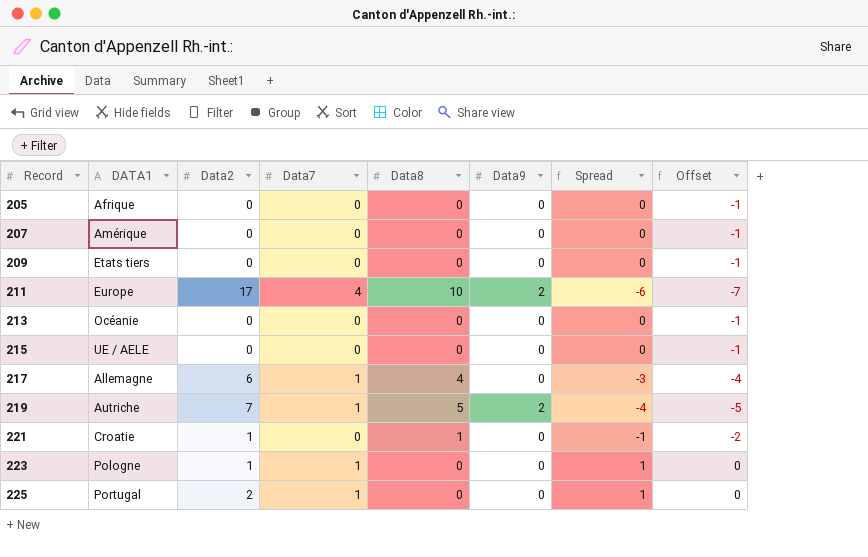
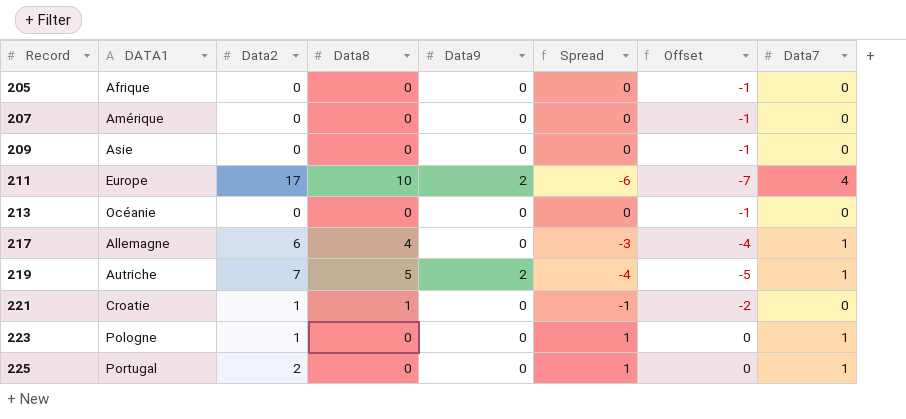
column Data7 | position: 4 -> 8
row 215: UE / AELE | 0 | 0 | 0 | 0 | 0 | -1 -> none
209 | DATA1: Etats tiers -> Asie

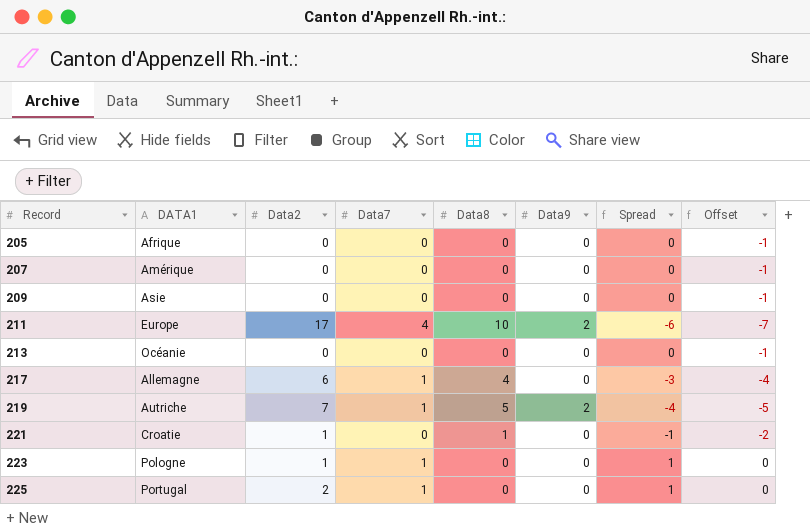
column Data7 | position: 8 -> 4

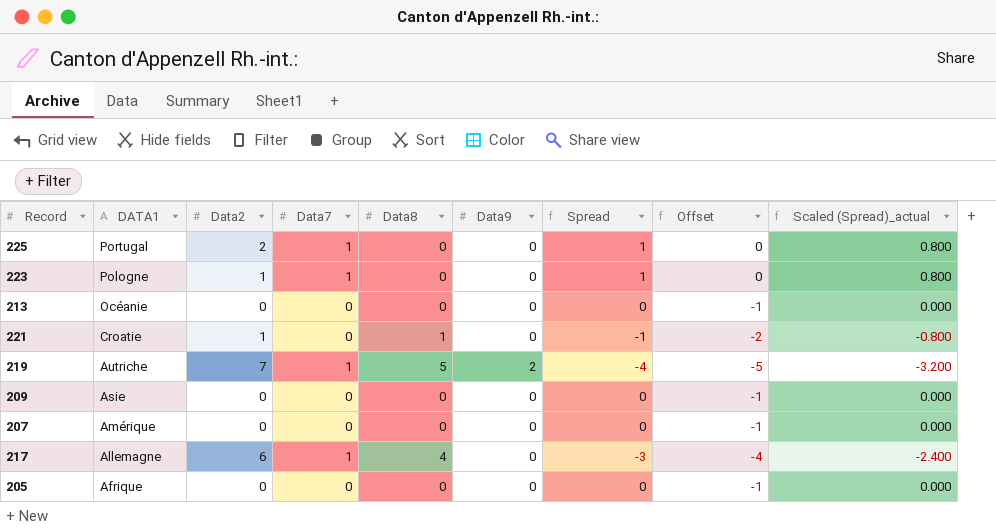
row order: Record ascending -> DATA1 descending
column Scaled (Spread)_actual | formula: none -> [Spread] * 0.8
row 211: Europe | 17 | 4 | 10 | 2 | -6 | -7 -> none

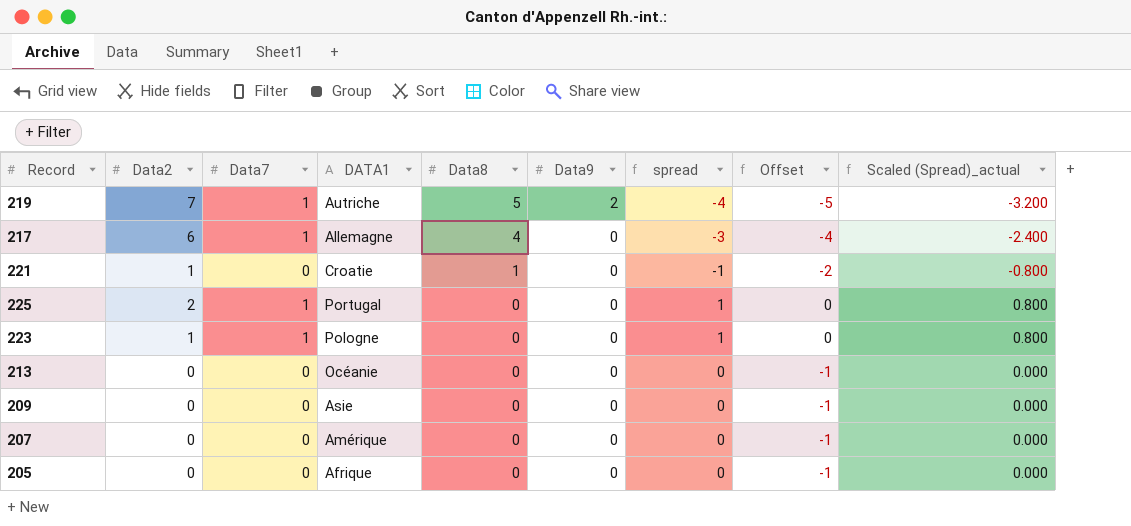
row order: DATA1 descending -> Data8 descending
column DATA1 | position: 2 -> 4
column name: Spread -> spread

